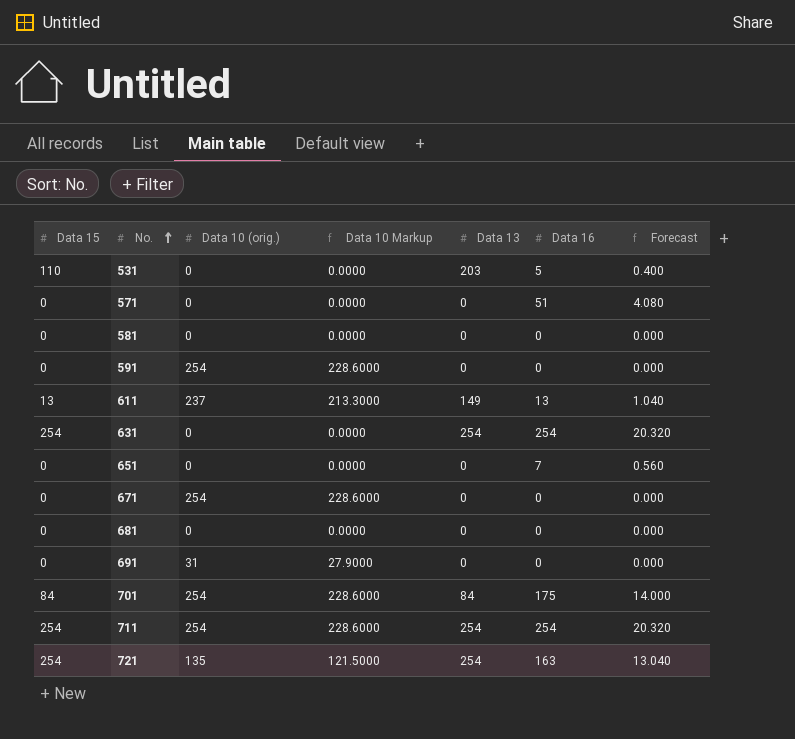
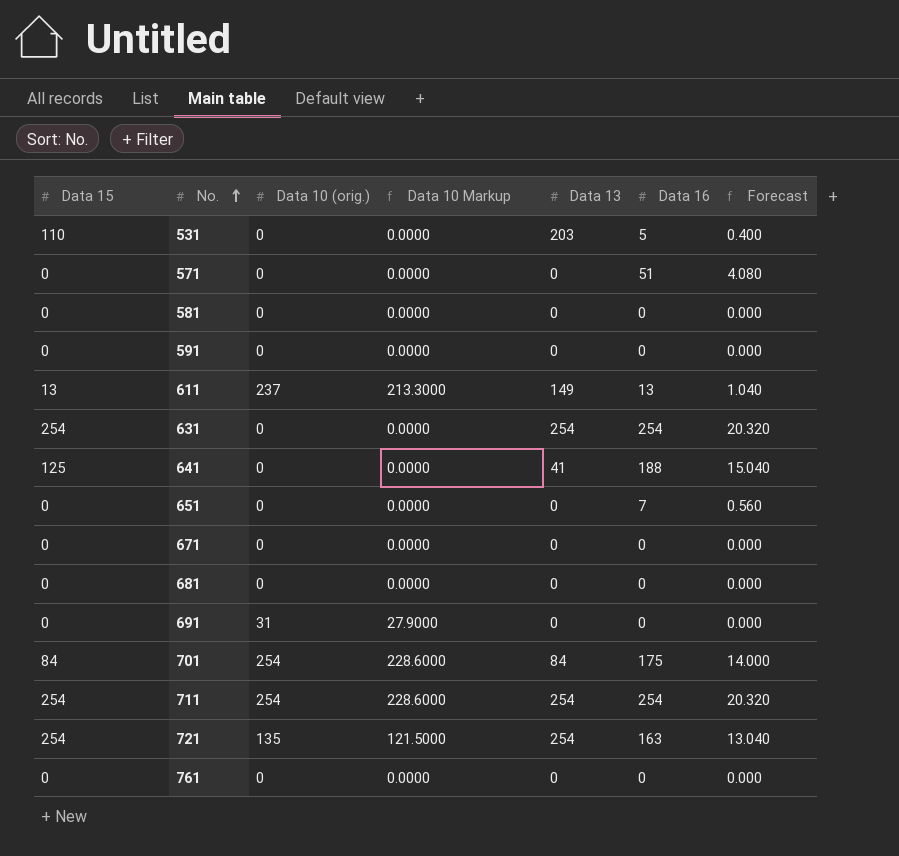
591 | Data 10 (orig.): 254 -> 0
591 | Data 10 Markup: 228.6000 -> 0.0000
row 641: none -> 125 | 0 | 0.0000 | 41 | 188 | 15.040
671 | Data 10 (orig.): 254 -> 0
671 | Data 10 Markup: 228.6000 -> 0.0000
row 761: none -> 0 | 0 | 0.0000 | 0 | 0 | 0.000

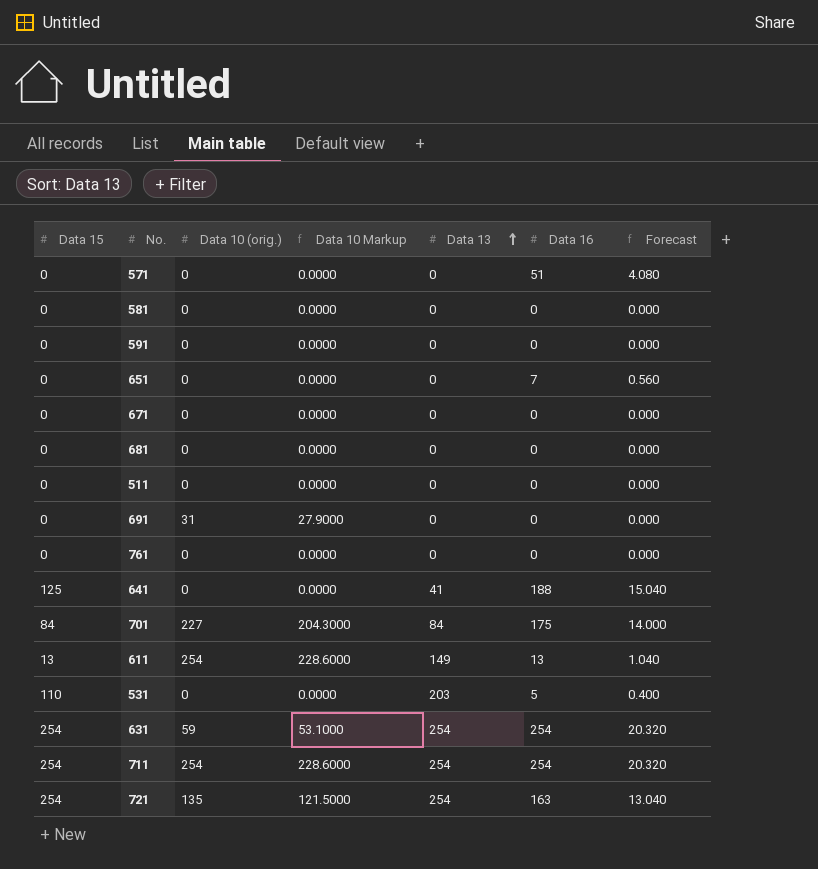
row order: No. ascending -> Data 13 ascending
row 511: none -> 0 | 0 | 0.0000 | 0 | 0 | 0.000
701 | Data 10 (orig.): 254 -> 227
701 | Data 10 Markup: 228.6000 -> 204.3000
611 | Data 10 (orig.): 237 -> 254
611 | Data 10 Markup: 213.3000 -> 228.6000
631 | Data 10 (orig.): 0 -> 59
631 | Data 10 Markup: 0.0000 -> 53.1000

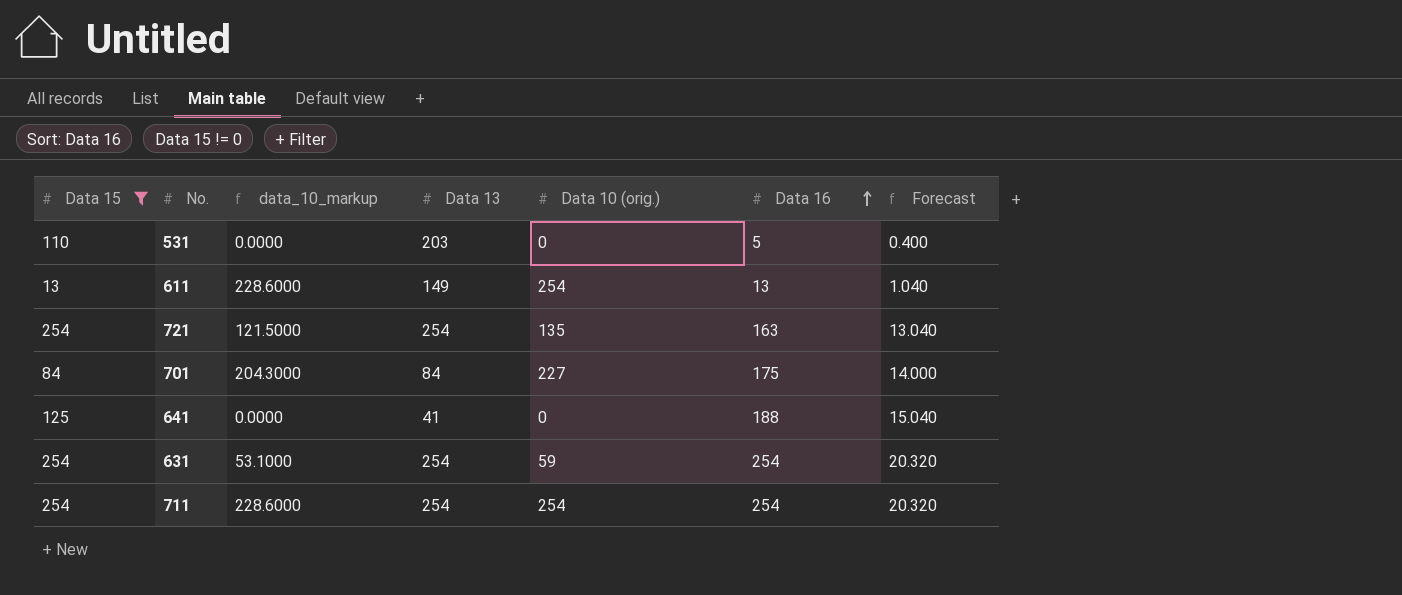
filter: none -> Data 15 != 0
row order: Data 13 ascending -> Data 16 ascending
column name: Data 10 Markup -> data_10_markup
column Data 10 (orig.) | position: 3 -> 5

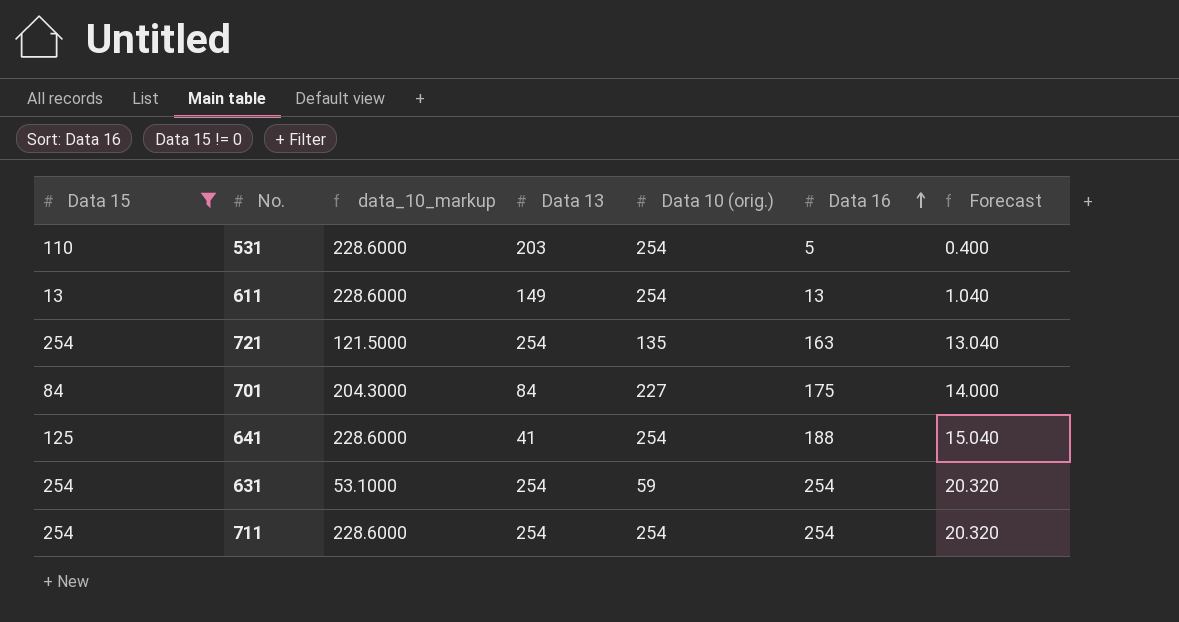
531 | data_10_markup: 0.0000 -> 228.6000
531 | Data 10 (orig.): 0 -> 254
641 | data_10_markup: 0.0000 -> 228.6000
641 | Data 10 (orig.): 0 -> 254

